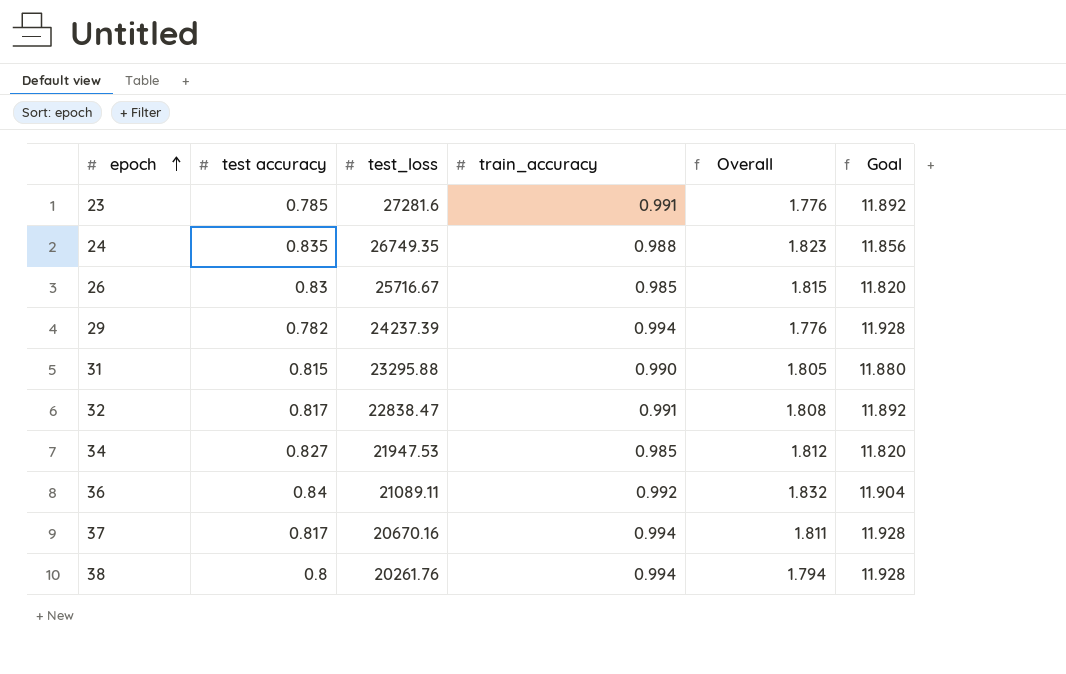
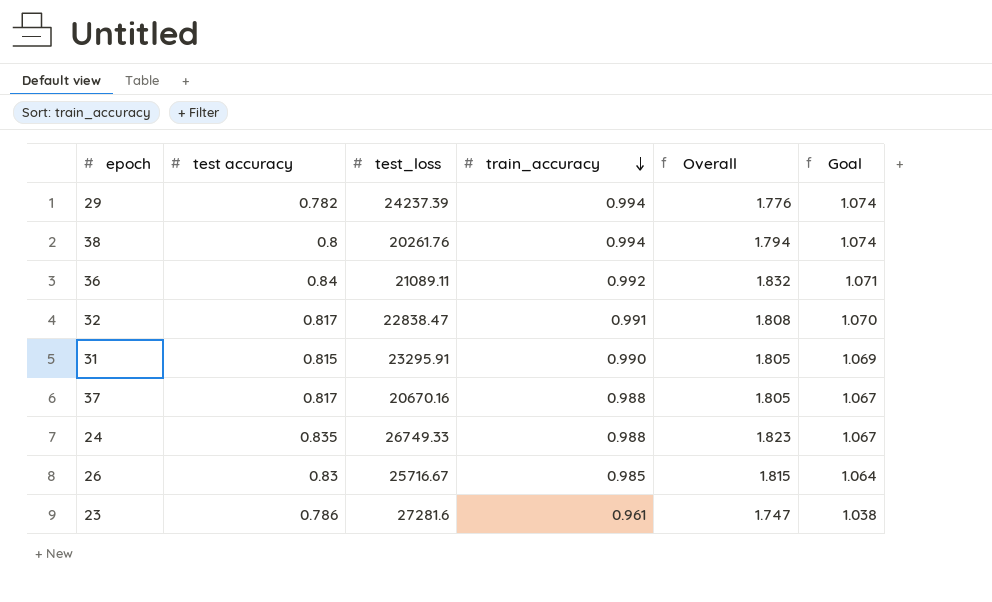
row order: epoch ascending -> train_accuracy descending
column Goal | formula: [train_accuracy] * 12 -> [train_accuracy] * 1.08
row 34: 0.827 | 21947.53 | 0.985 | 1.812 | 11.820 -> none
31 | test_loss: 23295.88 -> 23295.91
37 | train_accuracy: 0.994 -> 0.988
37 | Overall: 1.811 -> 1.805
24 | test_loss: 26749.35 -> 26749.33
23 | test accuracy: 0.785 -> 0.786
23 | train_accuracy: 0.991 -> 0.961
23 | Overall: 1.776 -> 1.747

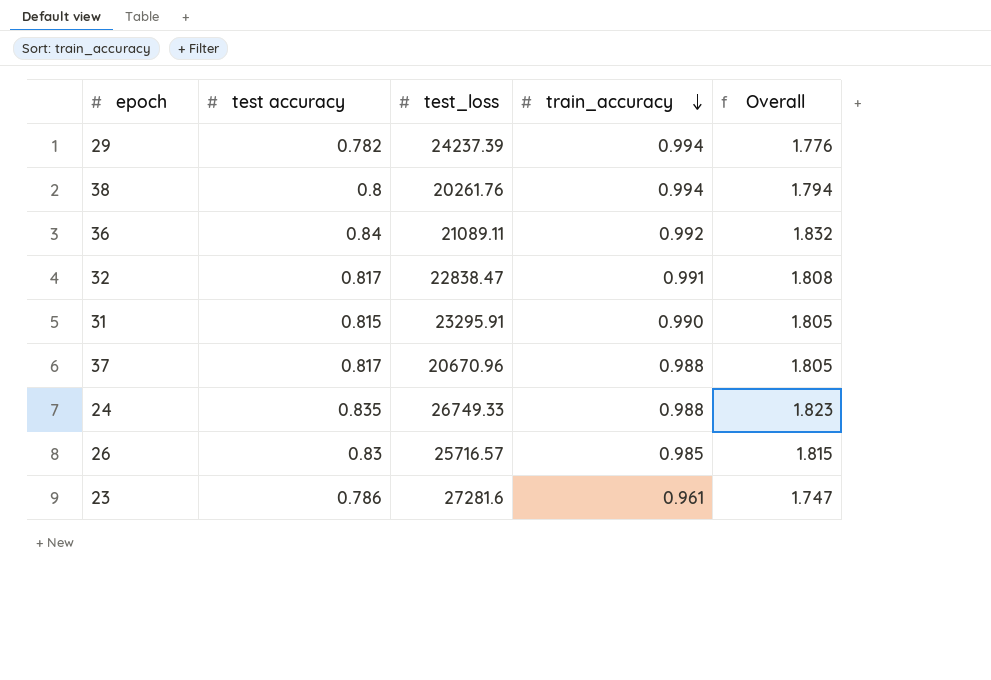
column Goal | formula: [train_accuracy] * 1.08 -> none
37 | test_loss: 20670.16 -> 20670.96
26 | test_loss: 25716.67 -> 25716.57

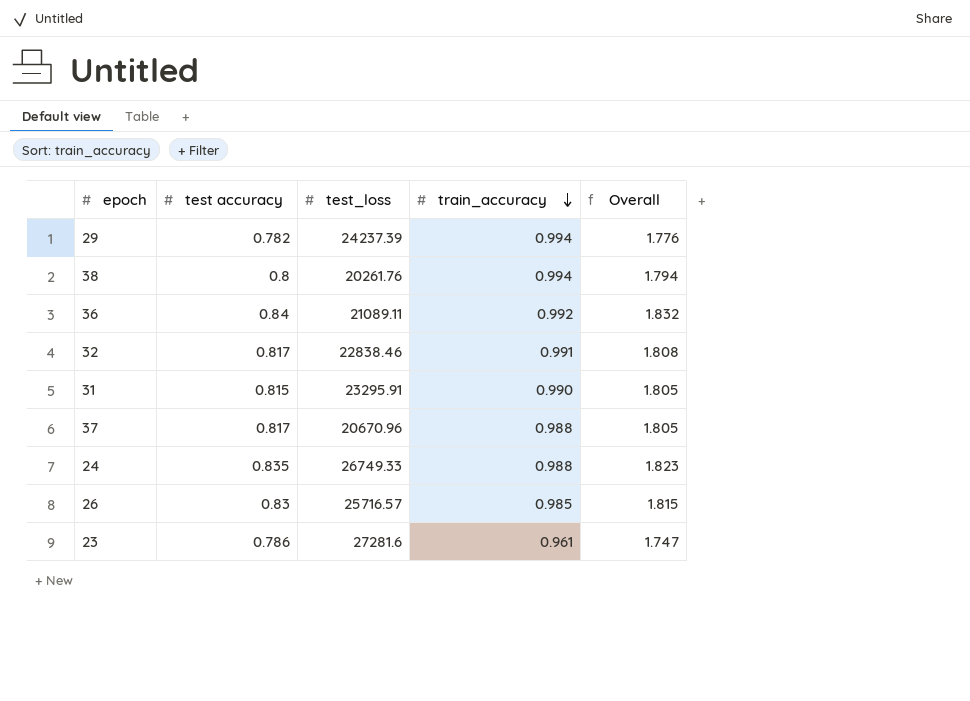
32 | test_loss: 22838.47 -> 22838.46

